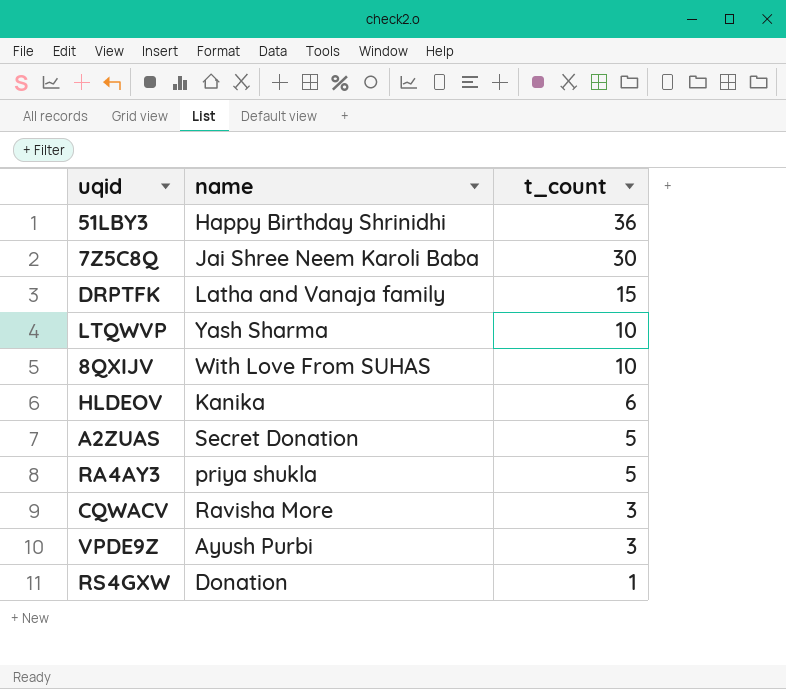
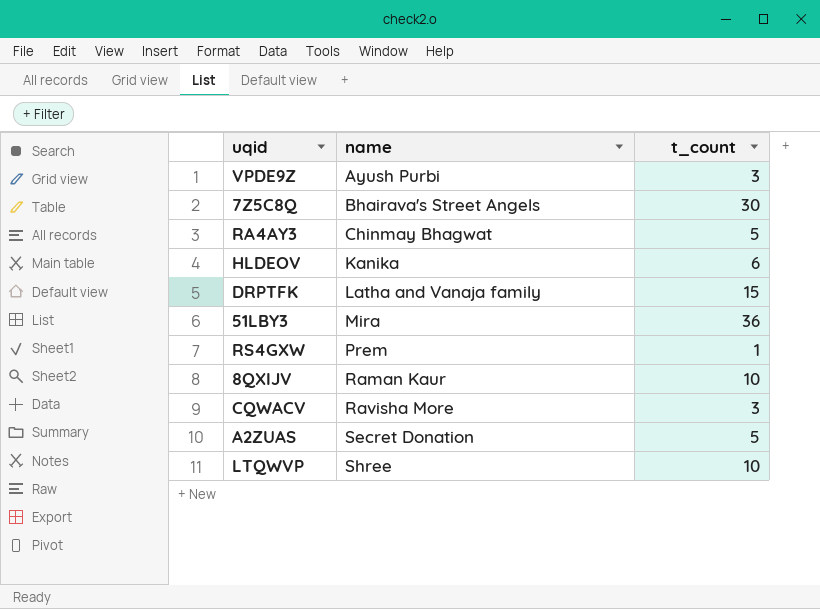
row order: t_count descending -> name ascending
7Z5C8Q | name: Jai Shree Neem Karoli Baba -> Bhairava's Street Angels
RA4AY3 | name: priya shukla -> Chinmay Bhagwat
51LBY3 | name: Happy Birthday Shrinidhi -> Mira
RS4GXW | name: Donation -> Prem
8QXIJV | name: With Love From SUHAS -> Raman Kaur
LTQWVP | name: Yash Sharma -> Shree

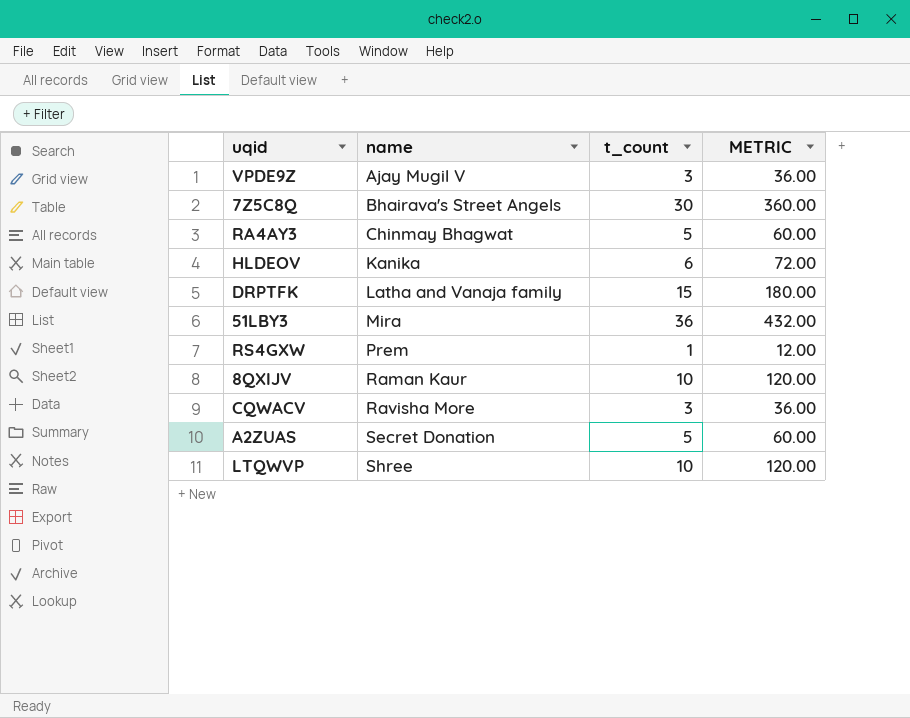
column METRIC | formula: none -> [t_count] * 12
VPDE9Z | name: Ayush Purbi -> Ajay Mugil V

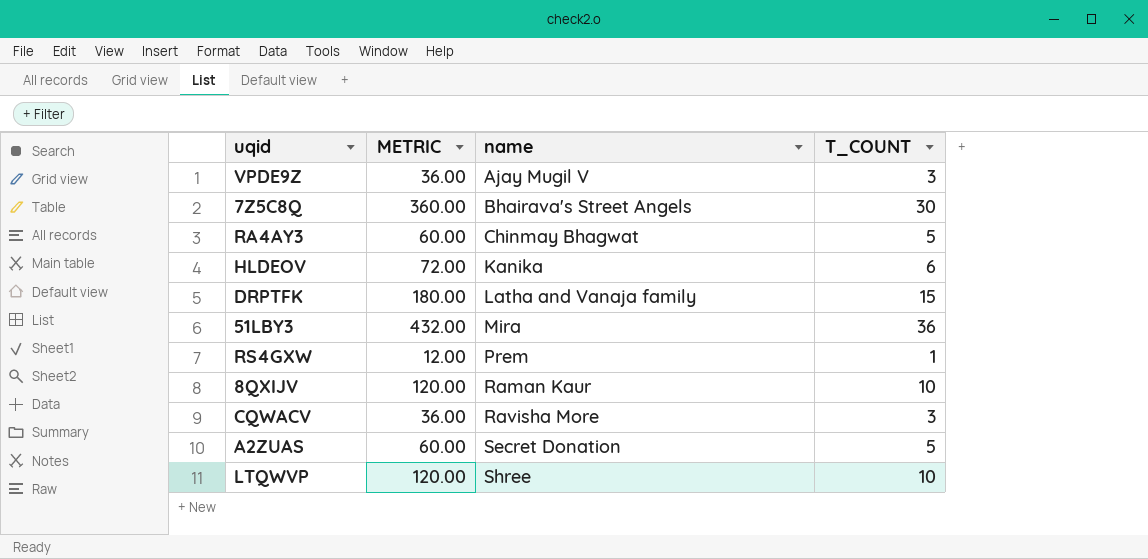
column METRIC | position: 4 -> 2
column name: t_count -> T_COUNT

